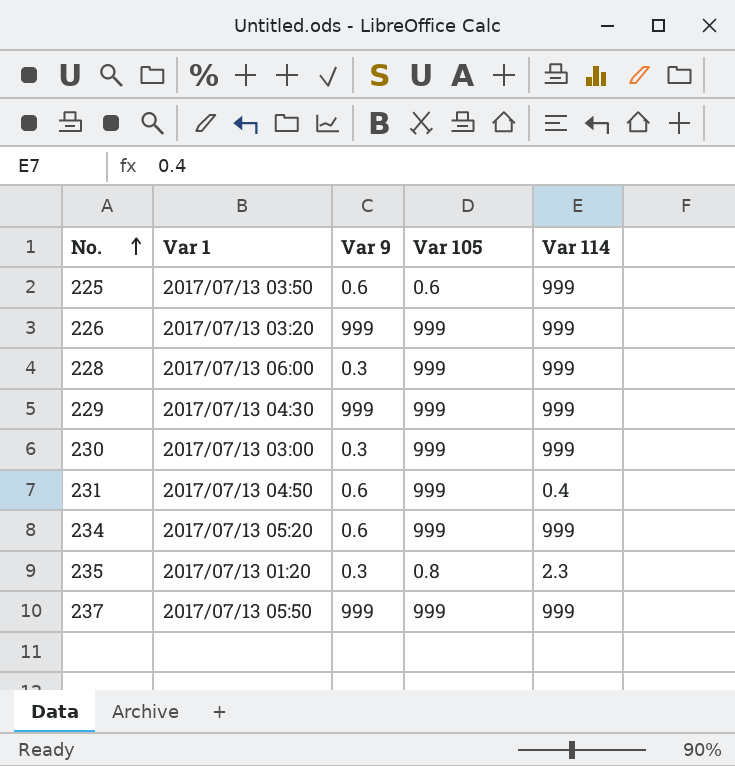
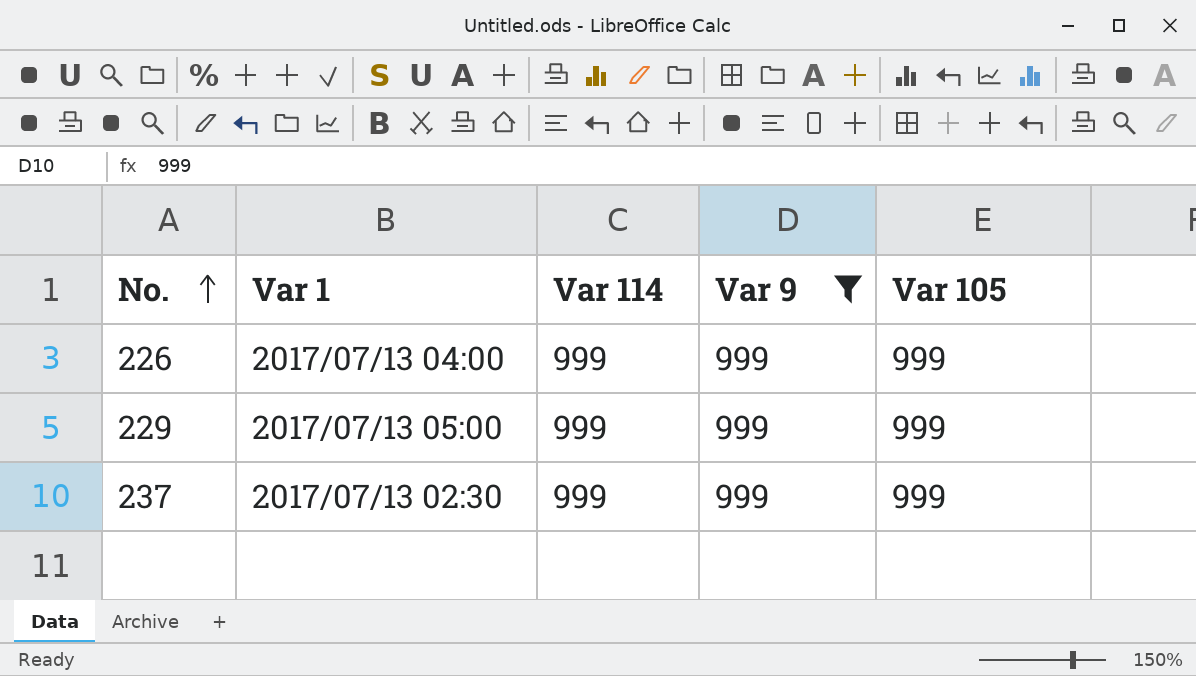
filter: none -> Var 9 = 999
column Var 114 | position: 5 -> 3
226 | Var 1: 2017/07/13 03:20 -> 2017/07/13 04:00
229 | Var 1: 2017/07/13 04:30 -> 2017/07/13 05:00
237 | Var 1: 2017/07/13 05:50 -> 2017/07/13 02:30

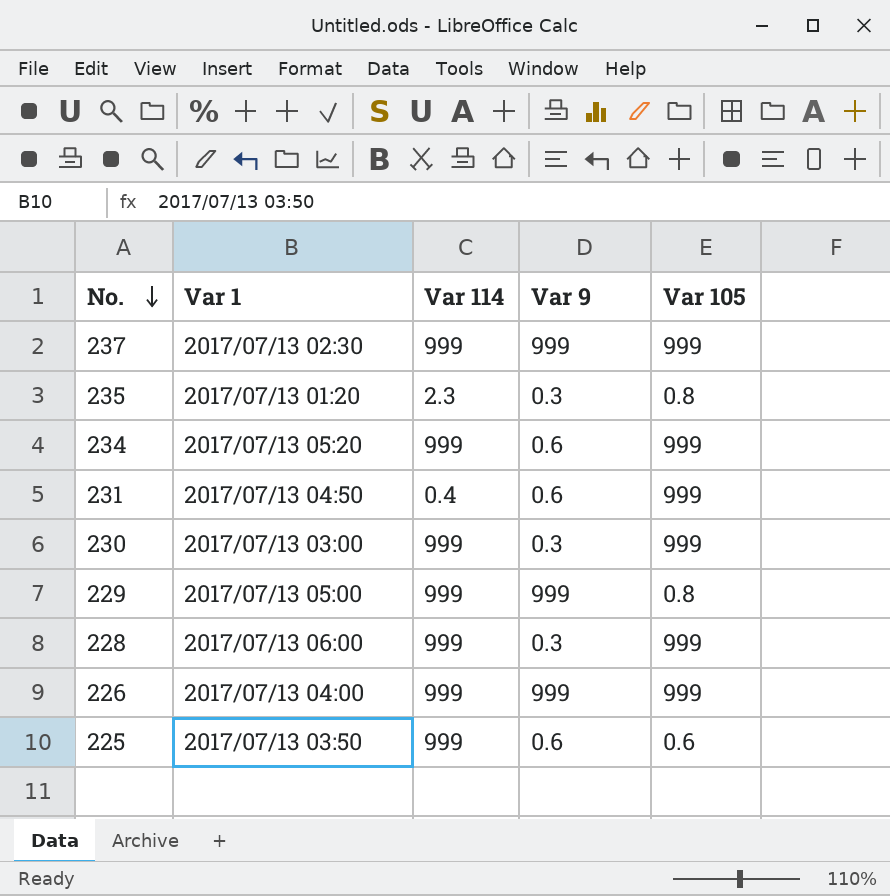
filter: Var 9 = 999 -> none
row order: No. ascending -> No. descending
229 | Var 105: 999 -> 0.8

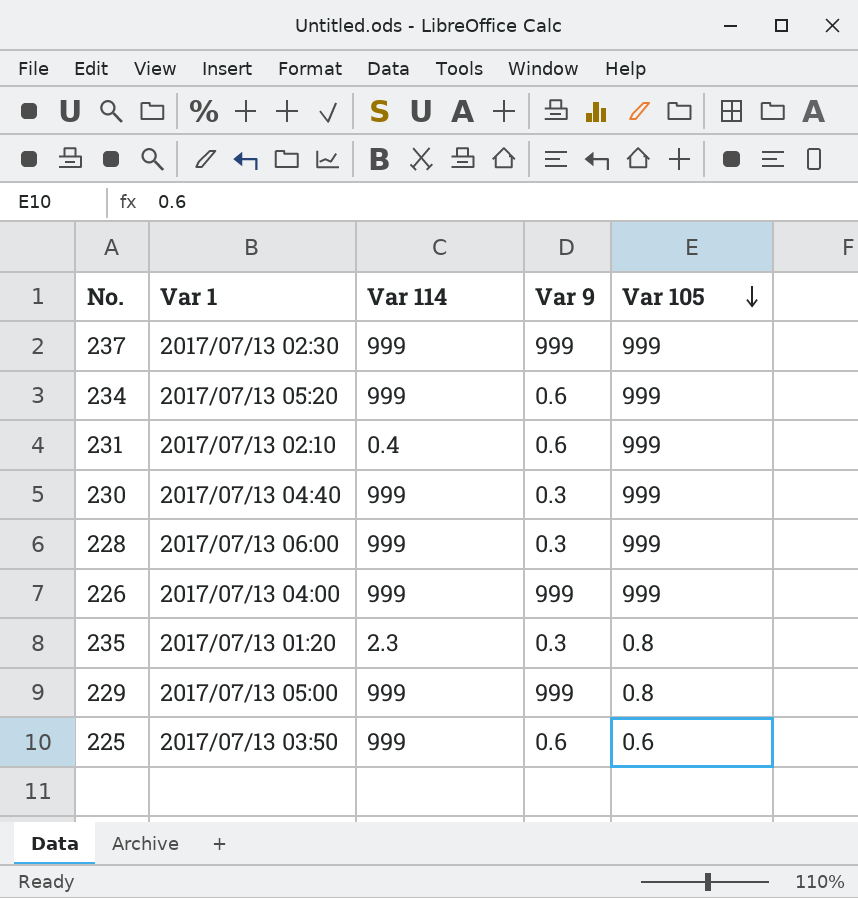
row order: No. descending -> Var 105 descending
231 | Var 1: 2017/07/13 04:50 -> 2017/07/13 02:10
230 | Var 1: 2017/07/13 03:00 -> 2017/07/13 04:40

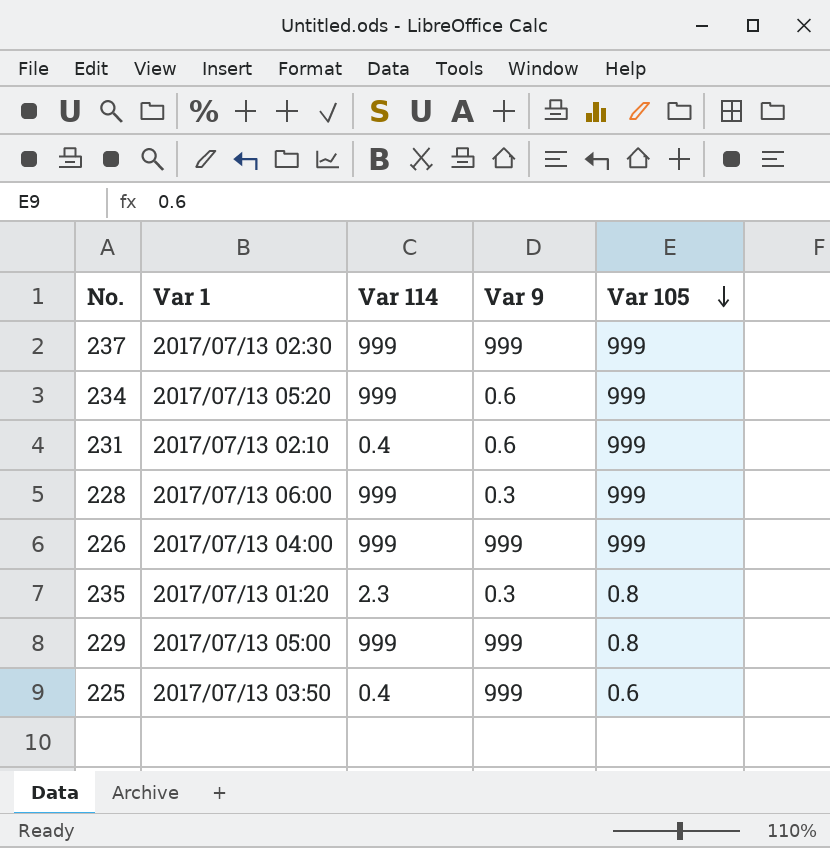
row 230: 2017/07/13 04:40 | 999 | 0.3 | 999 -> none
225 | Var 114: 999 -> 0.4
225 | Var 9: 0.6 -> 999

